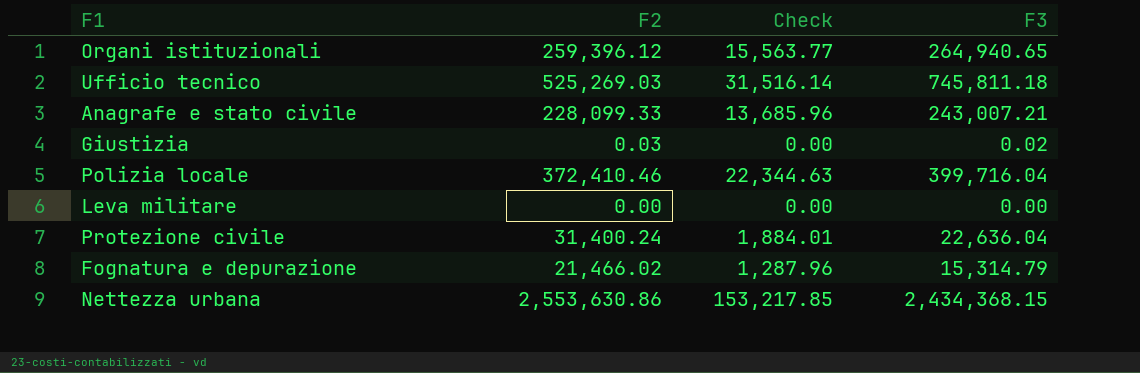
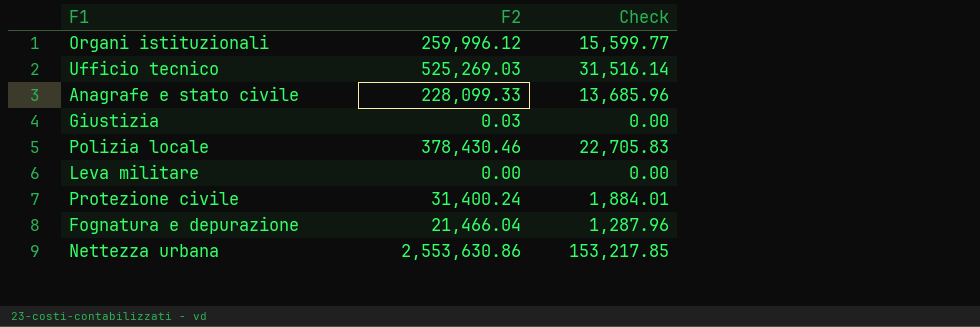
column F3 | position: 4 -> none
Organi istituzionali | F2: 259,396.12 -> 259,996.12
Organi istituzionali | Check: 15,563.77 -> 15,599.77
Polizia locale | F2: 372,410.46 -> 378,430.46
Polizia locale | Check: 22,344.63 -> 22,705.83
Fognatura e depurazione | F2: 21,466.02 -> 21,466.04

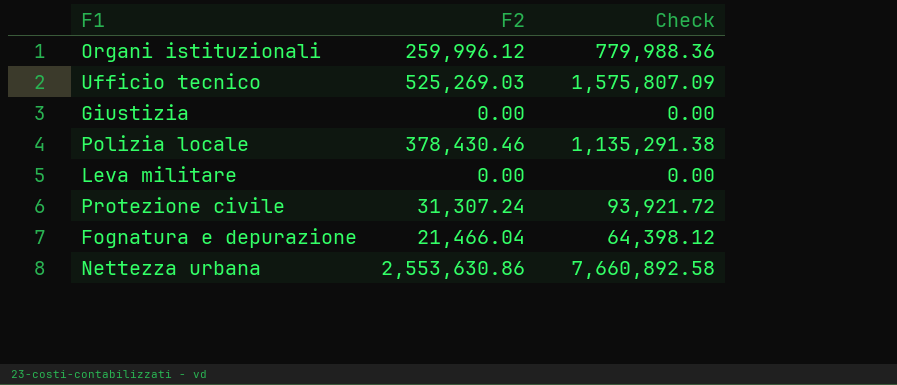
column Check | formula: [F2] * 0.06 -> [F2] * 3
row Anagrafe e stato civile: 228,099.33 | 13,685.96 -> none
Giustizia | F2: 0.03 -> 0.00
Protezione civile | F2: 31,400.24 -> 31,307.24

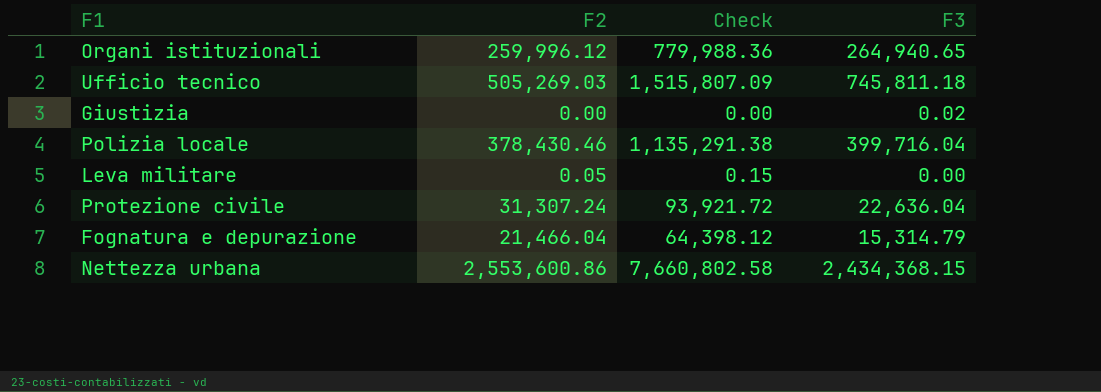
column F3 | position: none -> 4
Ufficio tecnico | F2: 525,269.03 -> 505,269.03
Ufficio tecnico | Check: 1,575,807.09 -> 1,515,807.09
Leva militare | F2: 0.00 -> 0.05
Leva militare | Check: 0.00 -> 0.15
Nettezza urbana | F2: 2,553,630.86 -> 2,553,600.86
Nettezza urbana | Check: 7,660,892.58 -> 7,660,802.58

